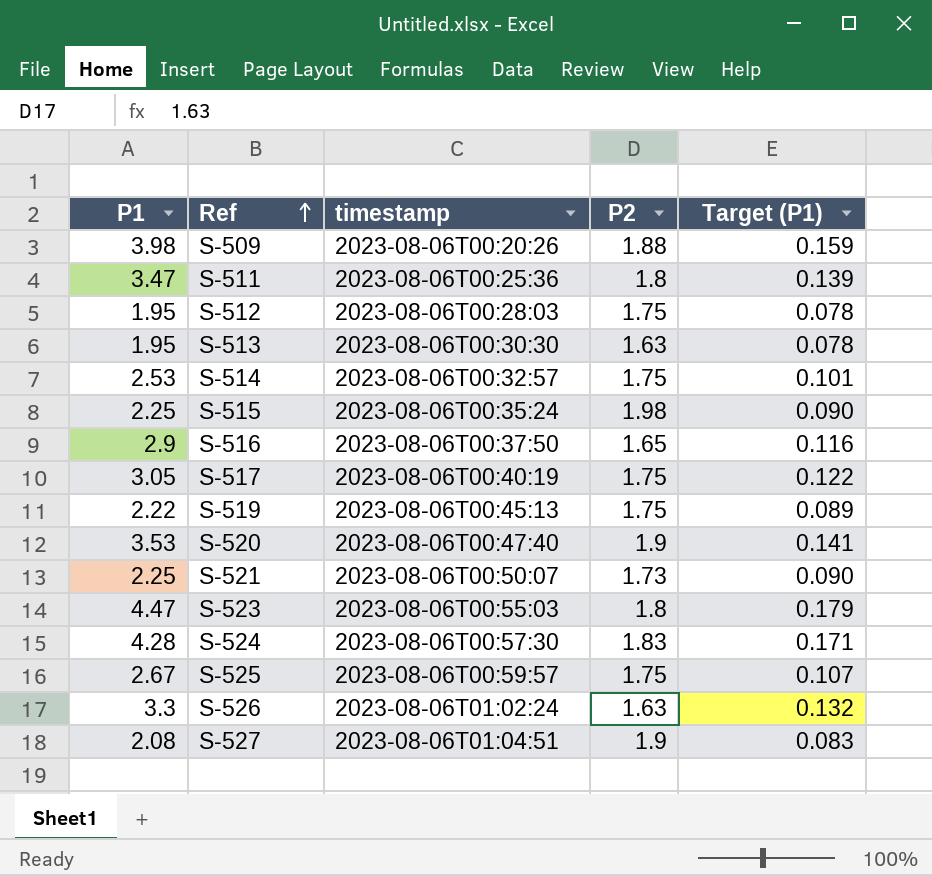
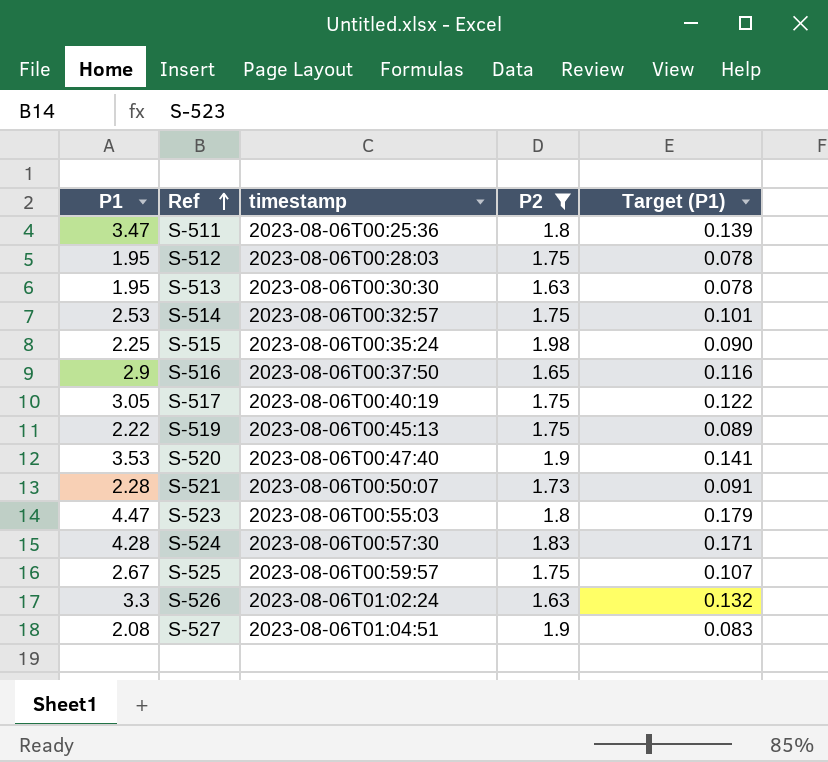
filter: none -> P2 != 1.88
S-521 | P1: 2.25 -> 2.28
S-521 | Target (P1): 0.090 -> 0.091

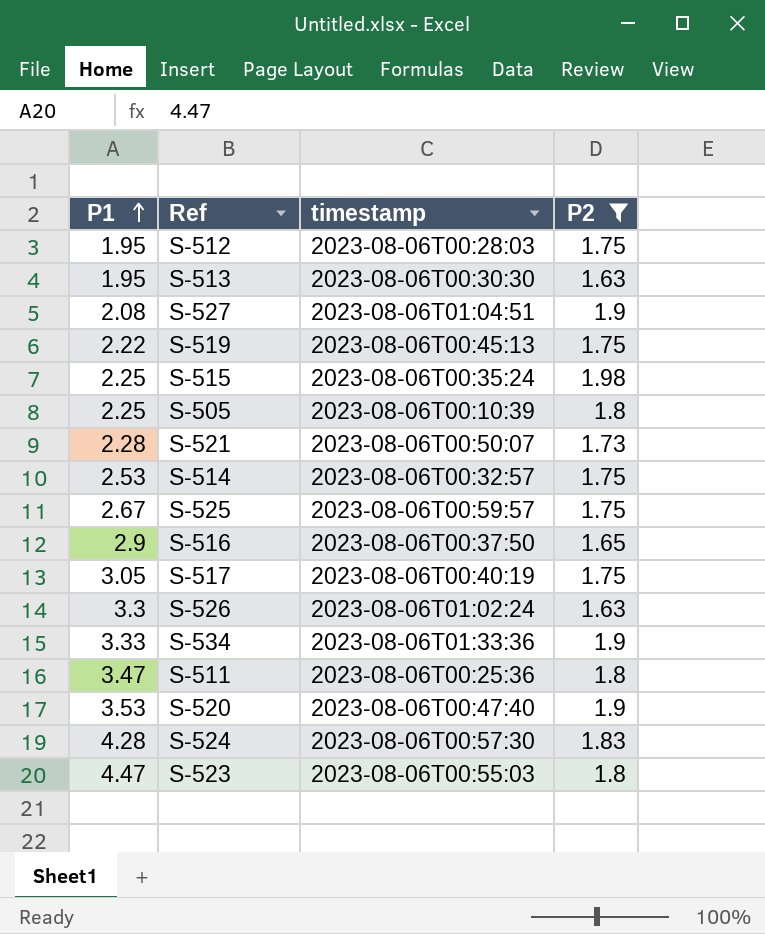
row order: Ref ascending -> P1 ascending
column Target (P1) | formula: [P1] * 0.04 -> none
row S-505: none -> 2.25 | 2023-08-06T00:10:39 | 1.8
row S-534: none -> 3.33 | 2023-08-06T01:33:36 | 1.9

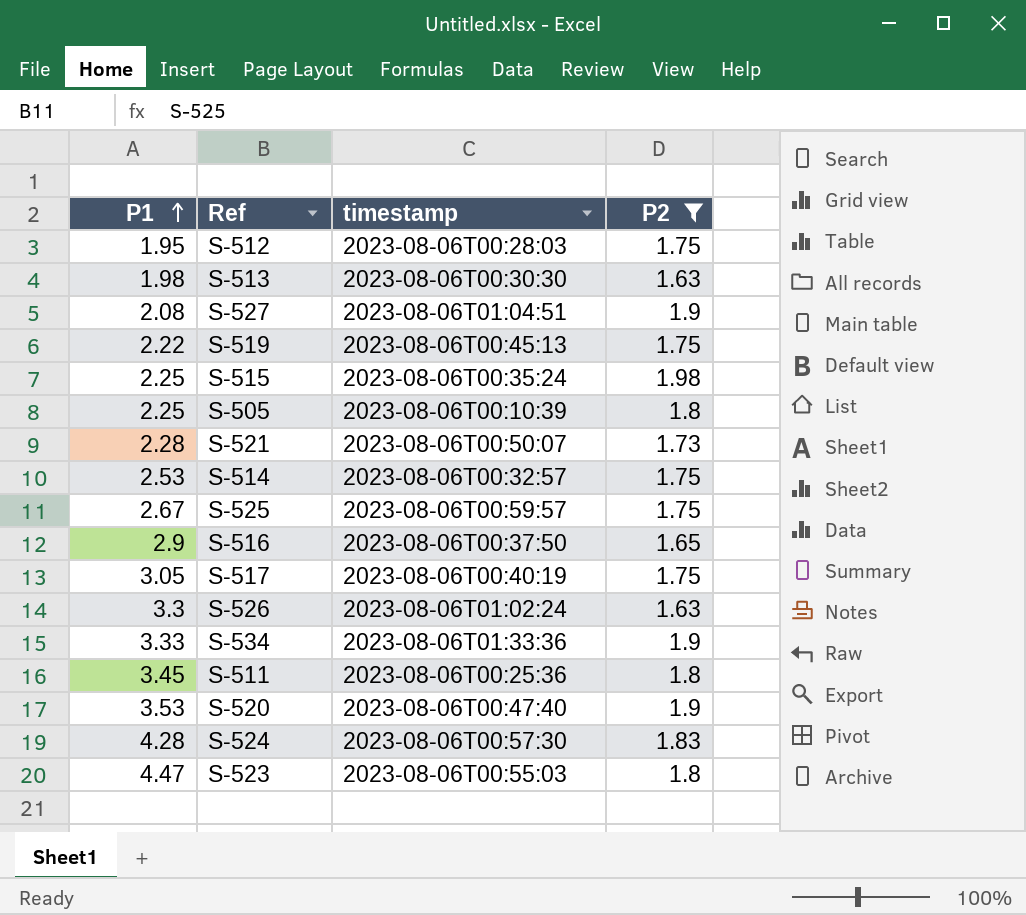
S-513 | P1: 1.95 -> 1.98
S-511 | P1: 3.47 -> 3.45

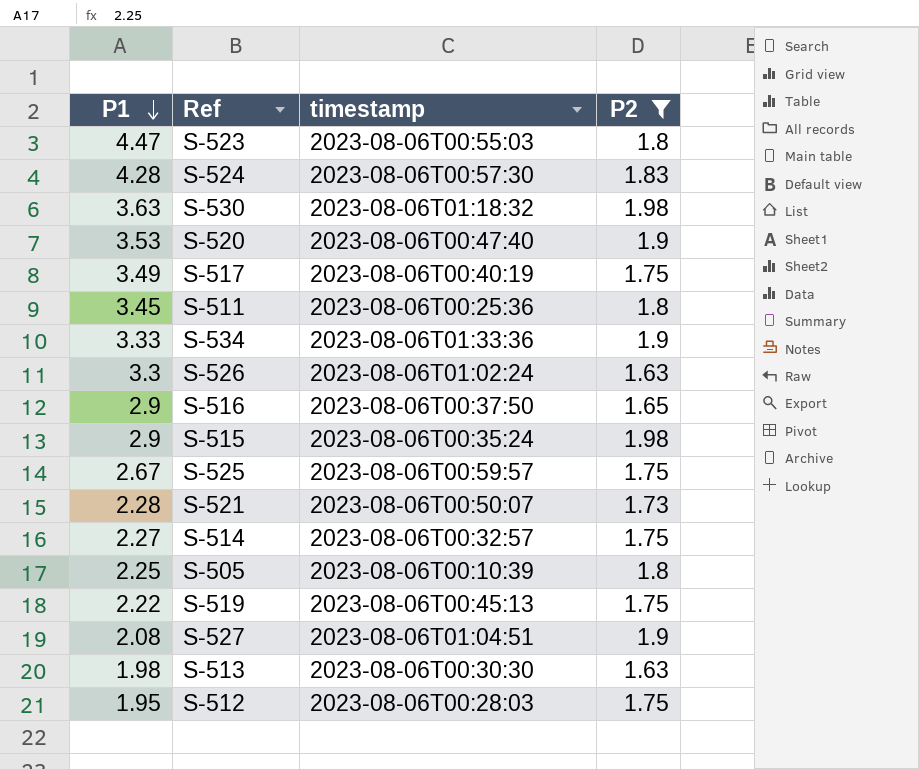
row order: P1 ascending -> P1 descending
row S-530: none -> 3.63 | 2023-08-06T01:18:32 | 1.98
S-517 | P1: 3.05 -> 3.49
S-515 | P1: 2.25 -> 2.9
S-514 | P1: 2.53 -> 2.27

